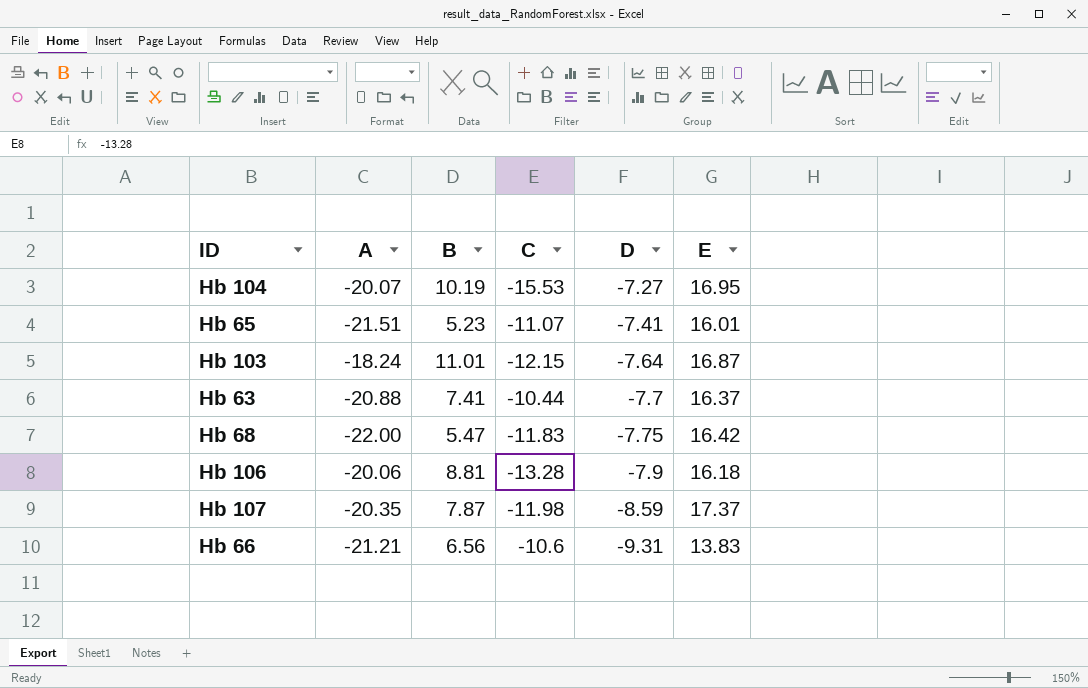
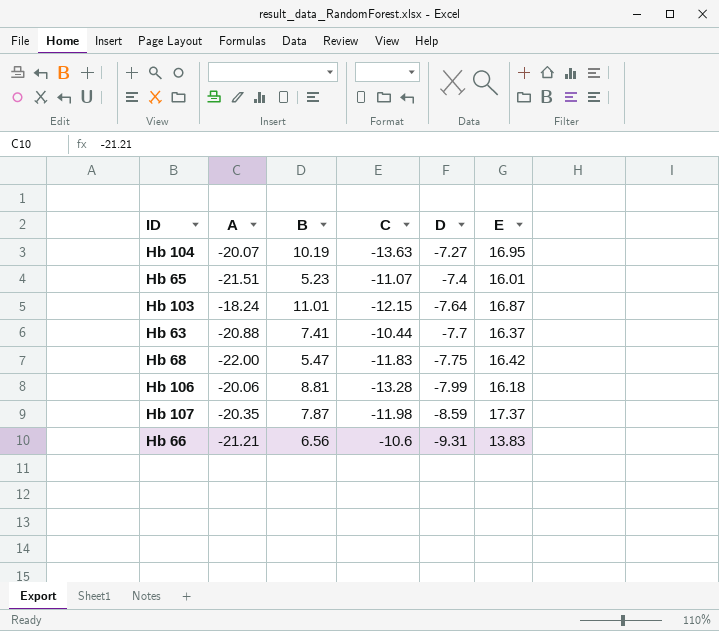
Hb 104 | C: -15.53 -> -13.63
Hb 65 | D: -7.41 -> -7.4
Hb 106 | D: -7.9 -> -7.99

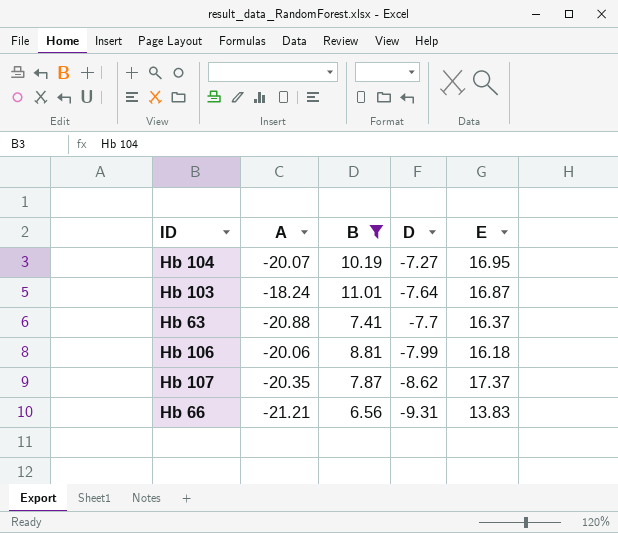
filter: none -> B >= 6.56
column C | position: 4 -> none
Hb 107 | D: -8.59 -> -8.62

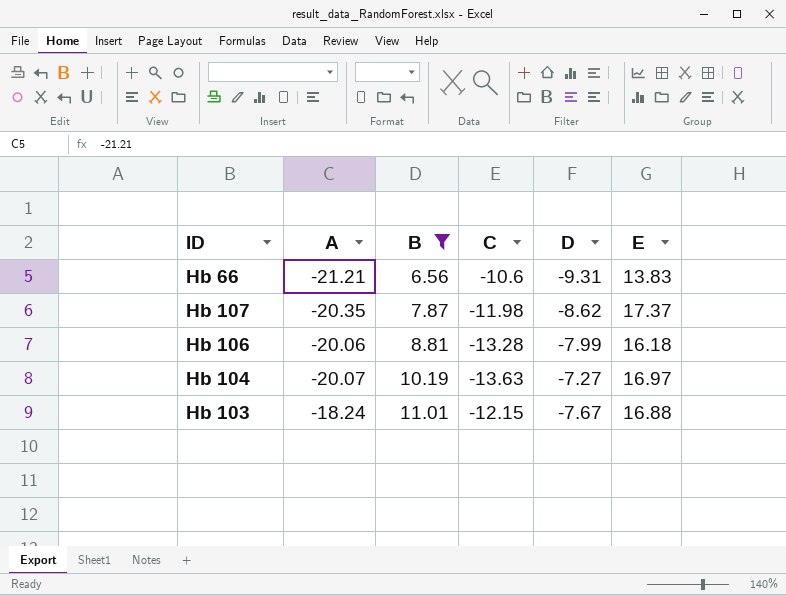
row order: D descending -> B ascending
column C | position: none -> 4
row Hb 63: -20.88 | 7.41 | -7.7 | 16.37 -> none
Hb 104 | E: 16.95 -> 16.97
Hb 103 | D: -7.64 -> -7.67
Hb 103 | E: 16.87 -> 16.88

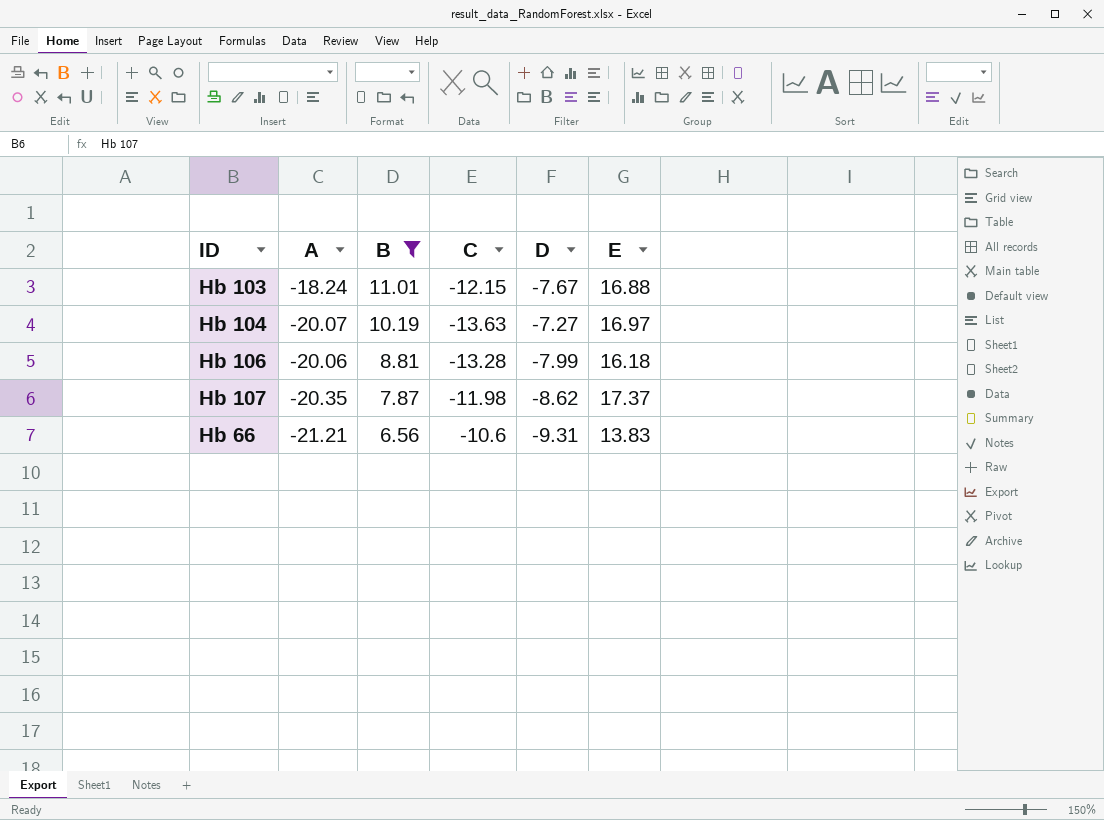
row order: B ascending -> B descending

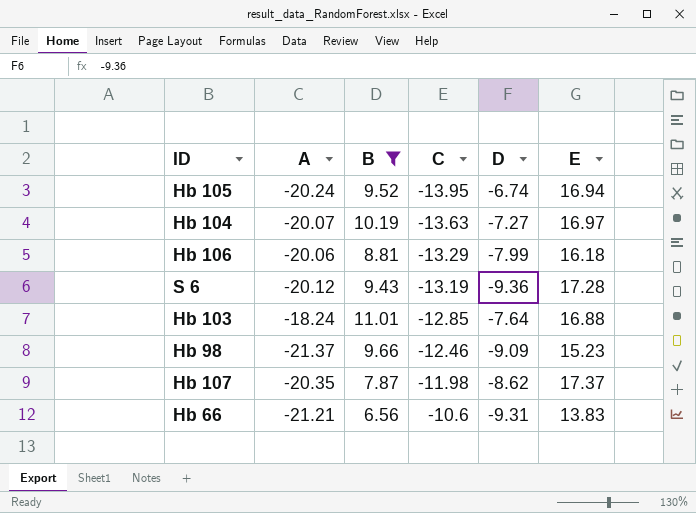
row order: B descending -> C ascending
row Hb 105: none -> -20.24 | 9.52 | -13.95 | -6.74 | 16.94
Hb 106 | C: -13.28 -> -13.29
row S 6: none -> -20.12 | 9.43 | -13.19 | -9.36 | 17.28
Hb 103 | C: -12.15 -> -12.85
Hb 103 | D: -7.67 -> -7.64
row Hb 98: none -> -21.37 | 9.66 | -12.46 | -9.09 | 15.23

